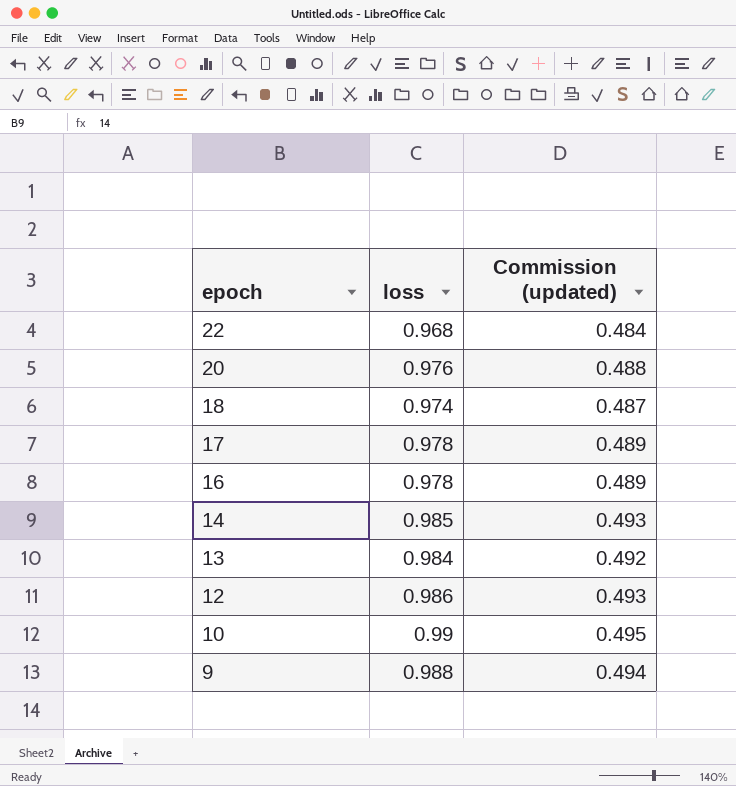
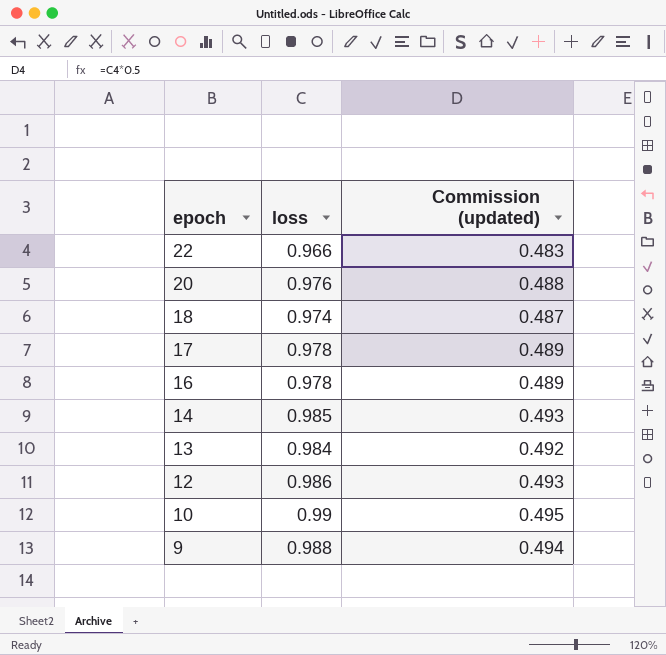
22 | loss: 0.968 -> 0.966
22 | Commission (updated): 0.484 -> 0.483

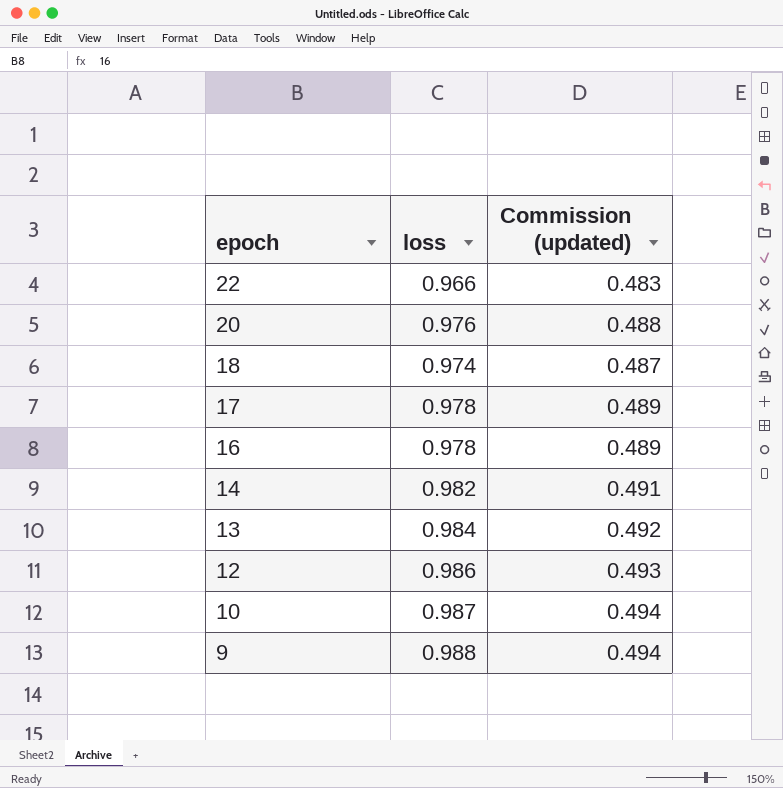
14 | loss: 0.985 -> 0.982
14 | Commission (updated): 0.493 -> 0.491
10 | loss: 0.99 -> 0.987
10 | Commission (updated): 0.495 -> 0.494

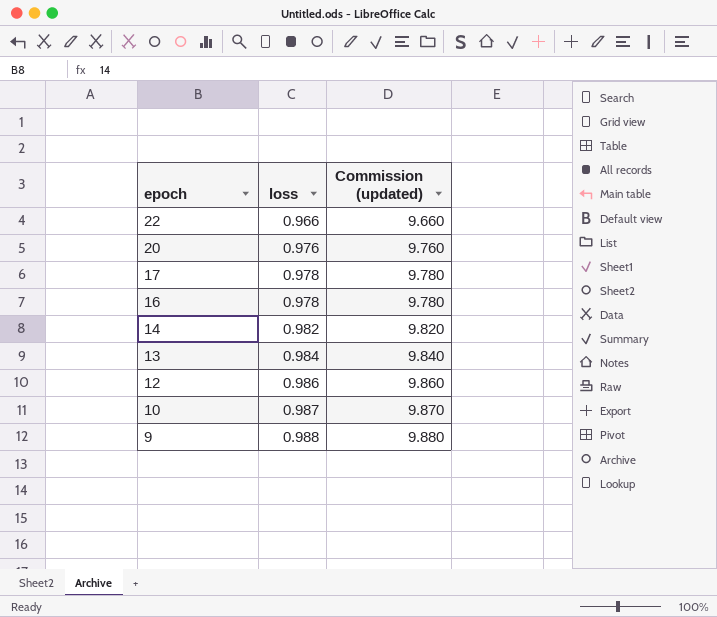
column Commission (updated) | formula: [loss] * 0.5 -> [loss] * 10
row 18: 0.974 | 0.487 -> none

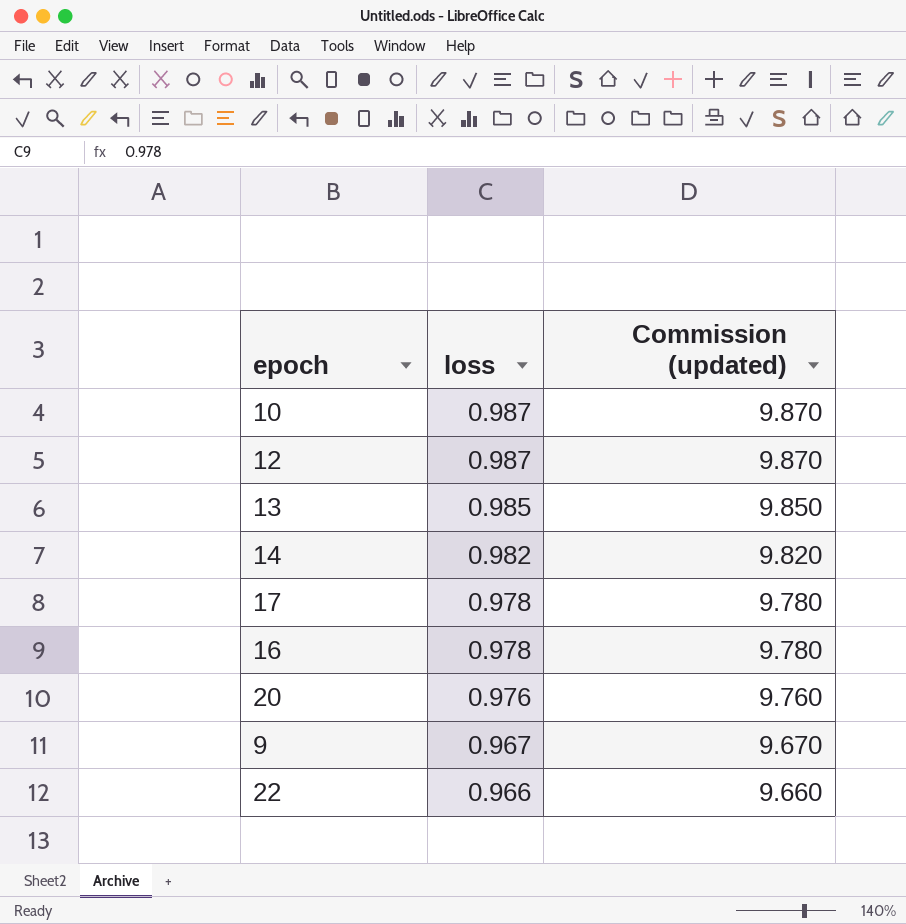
row order: epoch descending -> loss descending
12 | loss: 0.986 -> 0.987
12 | Commission (updated): 9.860 -> 9.870
13 | loss: 0.984 -> 0.985
13 | Commission (updated): 9.840 -> 9.850
9 | loss: 0.988 -> 0.967
9 | Commission (updated): 9.880 -> 9.670

